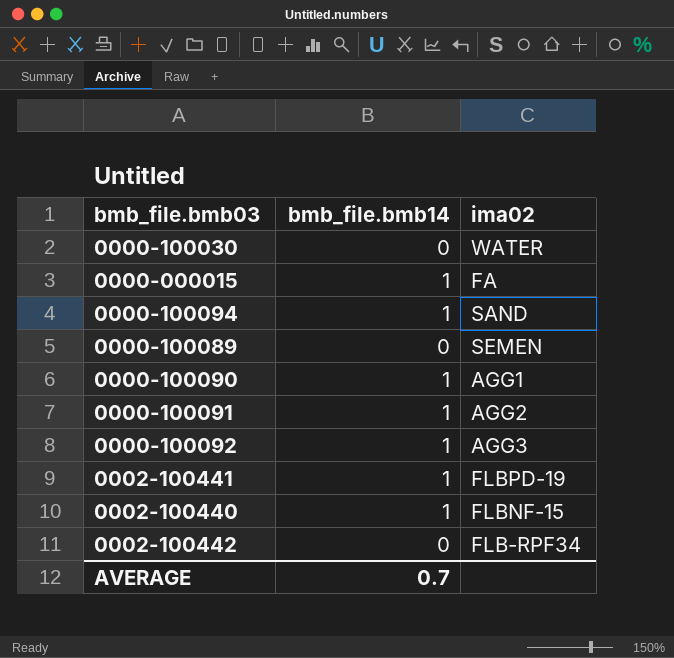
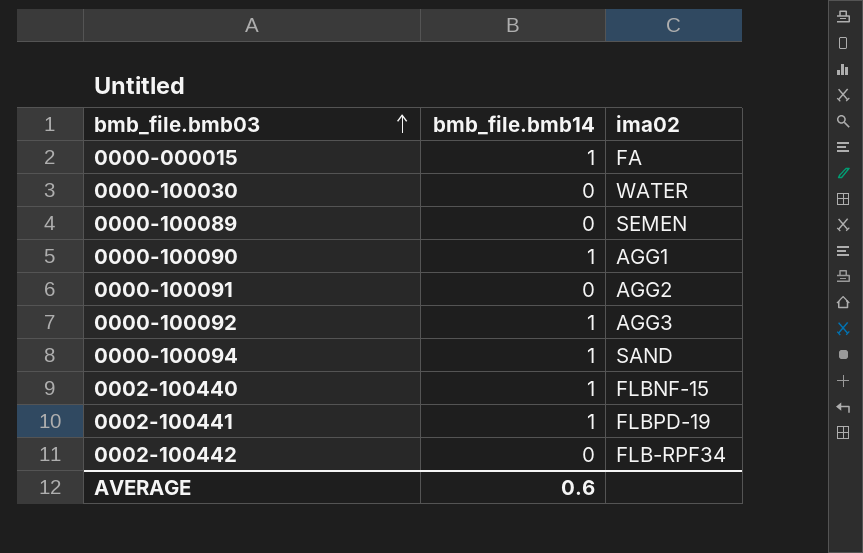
row order: none -> bmb_file.bmb03 ascending
0000-100091 | bmb_file.bmb14: 1 -> 0
AVERAGE | bmb_file.bmb14: 0.7 -> 0.6

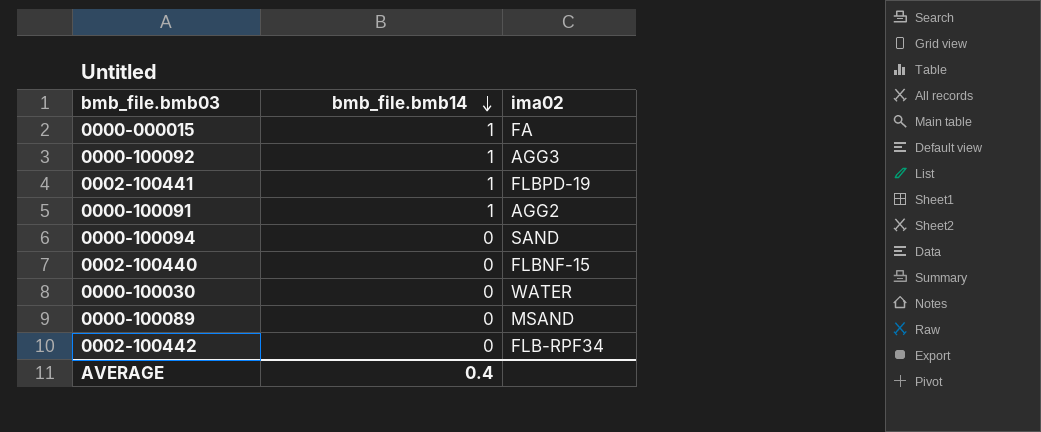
row order: bmb_file.bmb03 ascending -> bmb_file.bmb14 descending
row 0000-100090: 1 | AGG1 -> none
0000-100091 | bmb_file.bmb14: 0 -> 1
0000-100094 | bmb_file.bmb14: 1 -> 0
0002-100440 | bmb_file.bmb14: 1 -> 0
0000-100089 | ima02: SEMEN -> MSAND
AVERAGE | bmb_file.bmb14: 0.6 -> 0.4

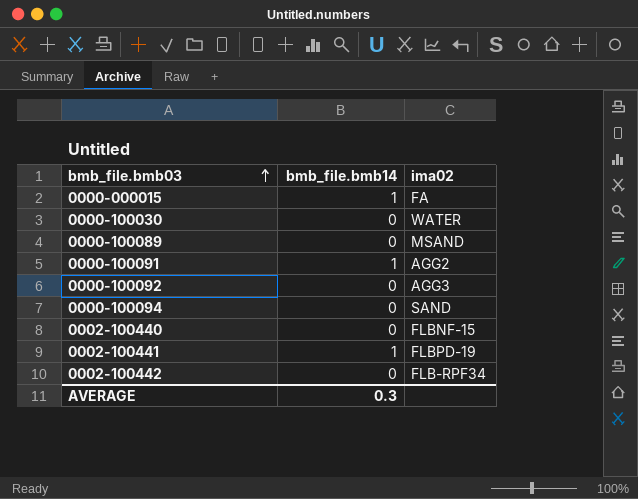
row order: bmb_file.bmb14 descending -> bmb_file.bmb03 ascending
0000-100092 | bmb_file.bmb14: 1 -> 0
AVERAGE | bmb_file.bmb14: 0.4 -> 0.3

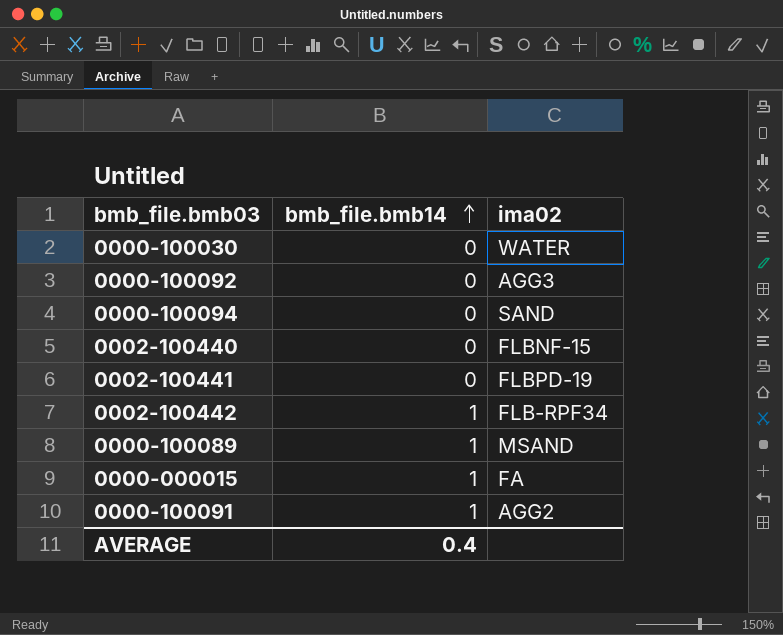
row order: bmb_file.bmb03 ascending -> bmb_file.bmb14 ascending
0002-100441 | bmb_file.bmb14: 1 -> 0
0002-100442 | bmb_file.bmb14: 0 -> 1
0000-100089 | bmb_file.bmb14: 0 -> 1
AVERAGE | bmb_file.bmb14: 0.3 -> 0.4

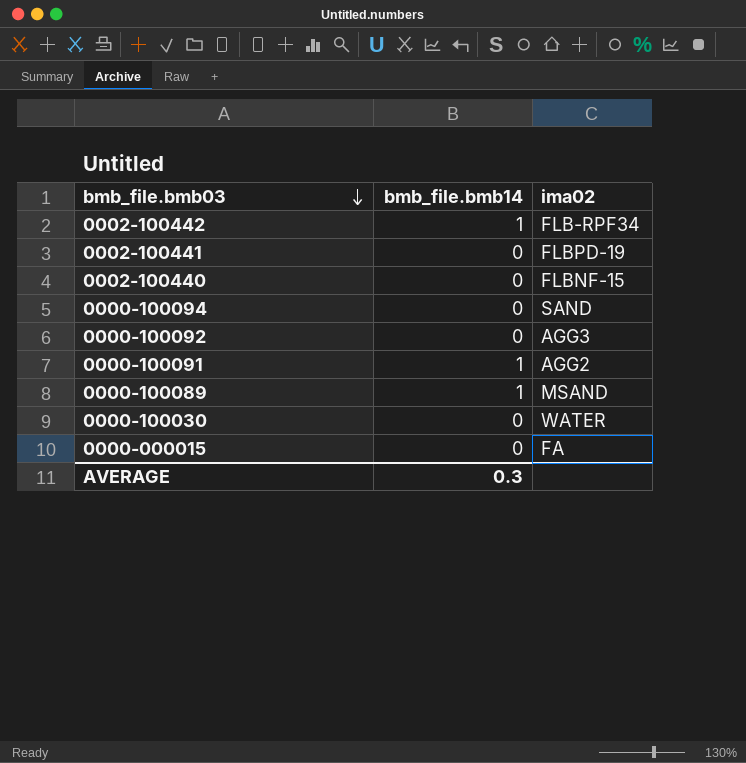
row order: bmb_file.bmb14 ascending -> bmb_file.bmb03 descending
0000-000015 | bmb_file.bmb14: 1 -> 0
AVERAGE | bmb_file.bmb14: 0.4 -> 0.3

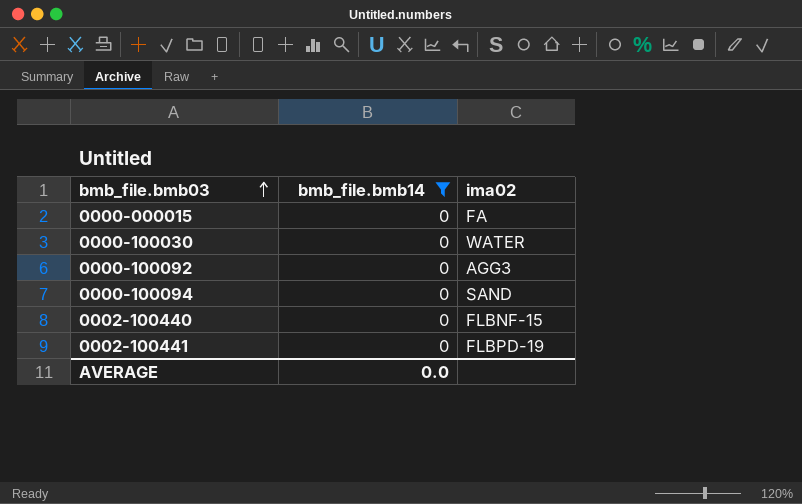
filter: none -> bmb_file.bmb14 = 0
row order: bmb_file.bmb03 descending -> bmb_file.bmb03 ascending
AVERAGE | bmb_file.bmb14: 0.3 -> 0.0

